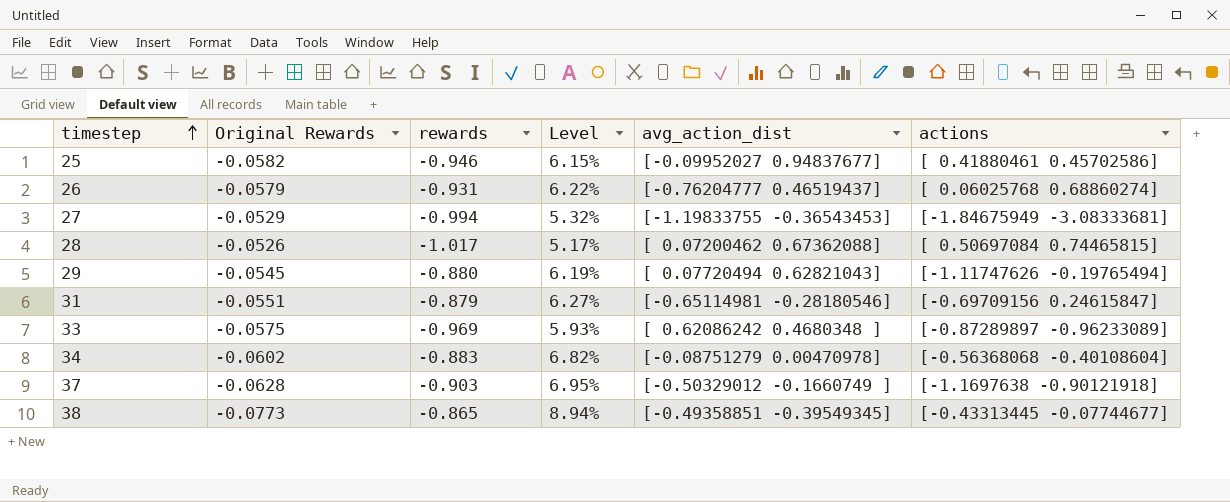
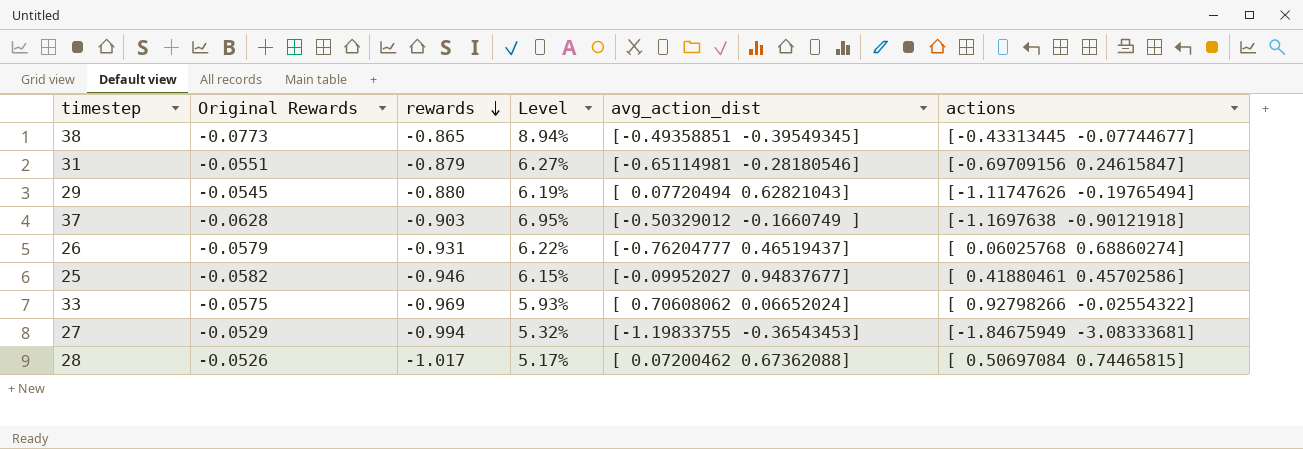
row order: timestep ascending -> rewards descending
row 34: -0.0602 | -0.883 | 6.82% | [-0.08751279 0.00470978] | [-0.56368068 -0.40108604] -> none
33 | avg_action_dist: [ 0.62086242 0.4680348 ] -> [ 0.70608062 0.06652024]
33 | actions: [-0.87289897 -0.96233089] -> [ 0.92798266 -0.02554322]

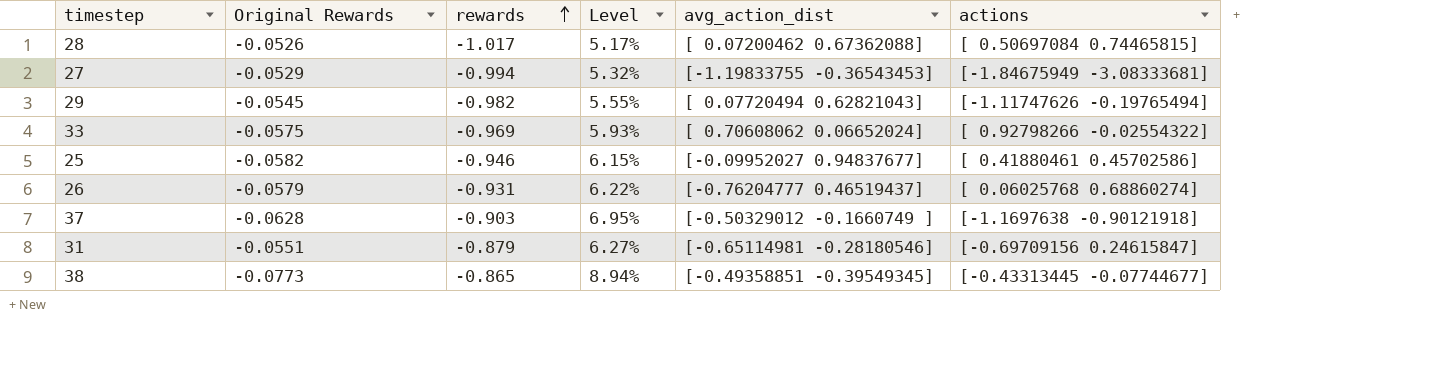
row order: rewards descending -> rewards ascending
29 | rewards: -0.880 -> -0.982
29 | Level: 6.19% -> 5.55%

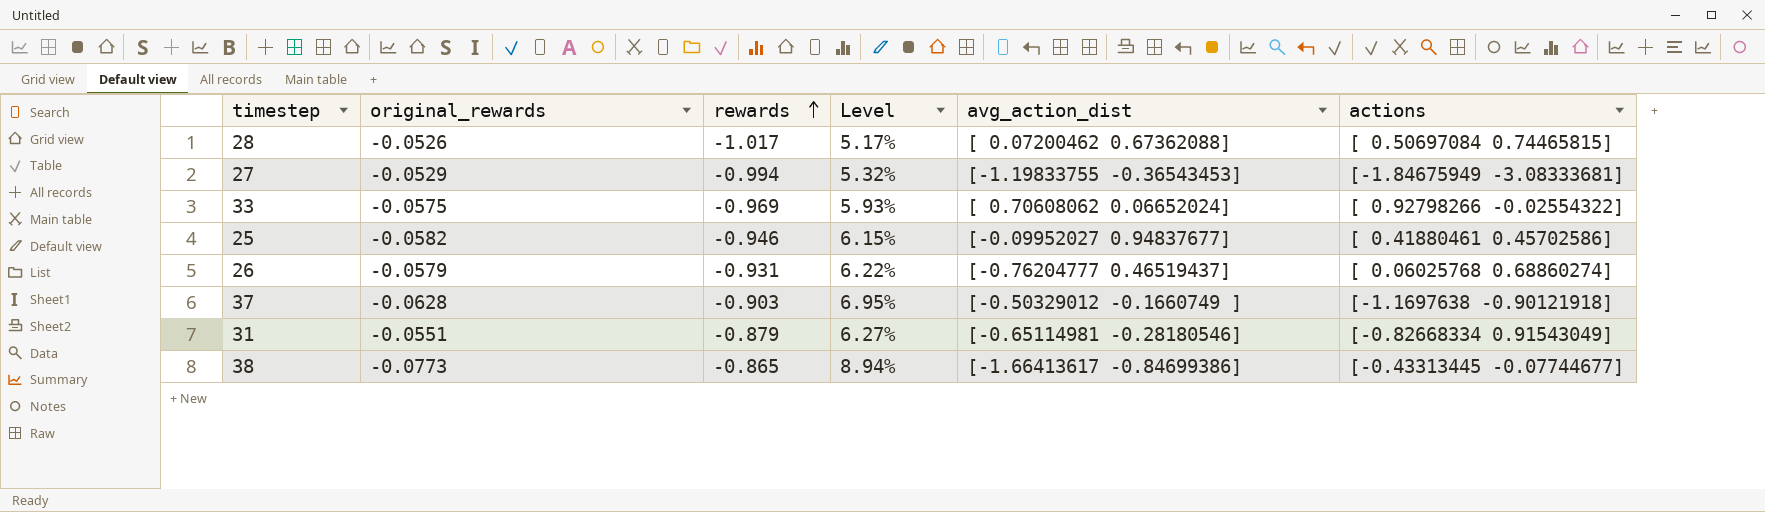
column name: Original Rewards -> original_rewards
row 29: -0.0545 | -0.982 | 5.55% | [ 0.07720494 0.62821043] | [-1.11747626 -0.19765494] -> none
31 | actions: [-0.69709156 0.24615847] -> [-0.82668334 0.91543049]
38 | avg_action_dist: [-0.49358851 -0.39549345] -> [-1.66413617 -0.84699386]

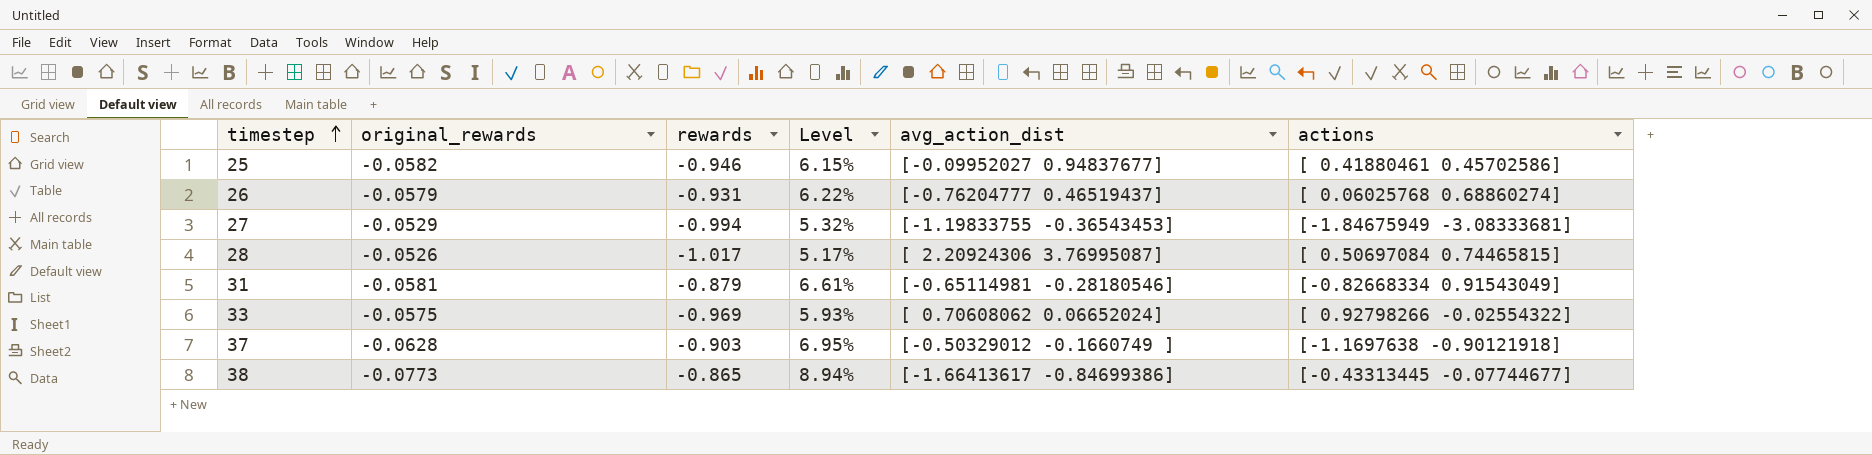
row order: rewards ascending -> timestep ascending
28 | avg_action_dist: [ 0.07200462 0.67362088] -> [ 2.20924306 3.76995087]
31 | original_rewards: -0.0551 -> -0.0581
31 | Level: 6.27% -> 6.61%

